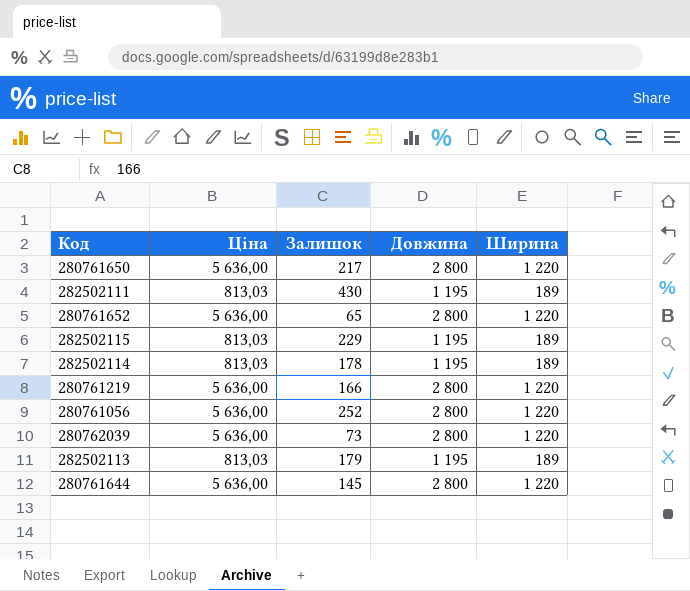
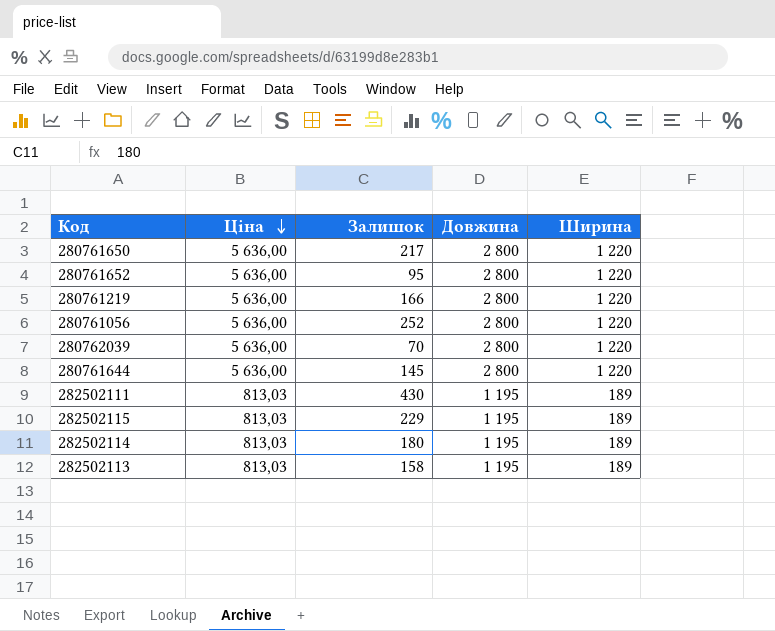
row order: none -> Ціна descending
280761652 | Залишок: 65 -> 95
280762039 | Залишок: 73 -> 70
282502114 | Залишок: 178 -> 180
282502113 | Залишок: 179 -> 158

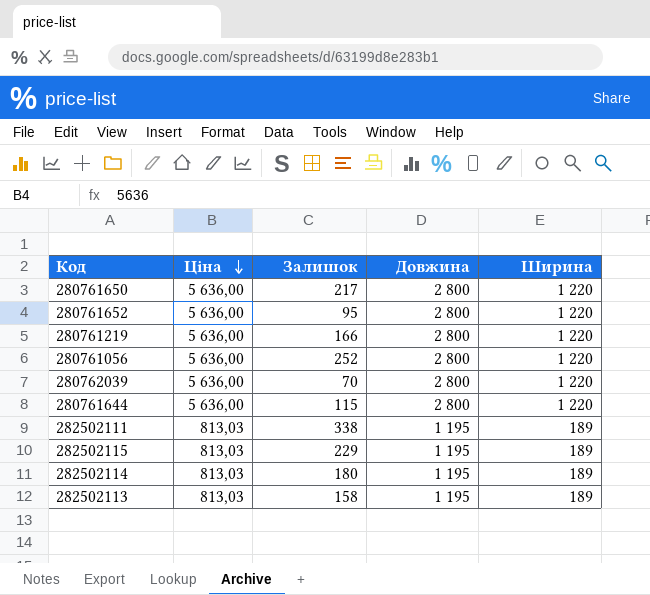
280761644 | Залишок: 145 -> 115
282502111 | Залишок: 430 -> 338

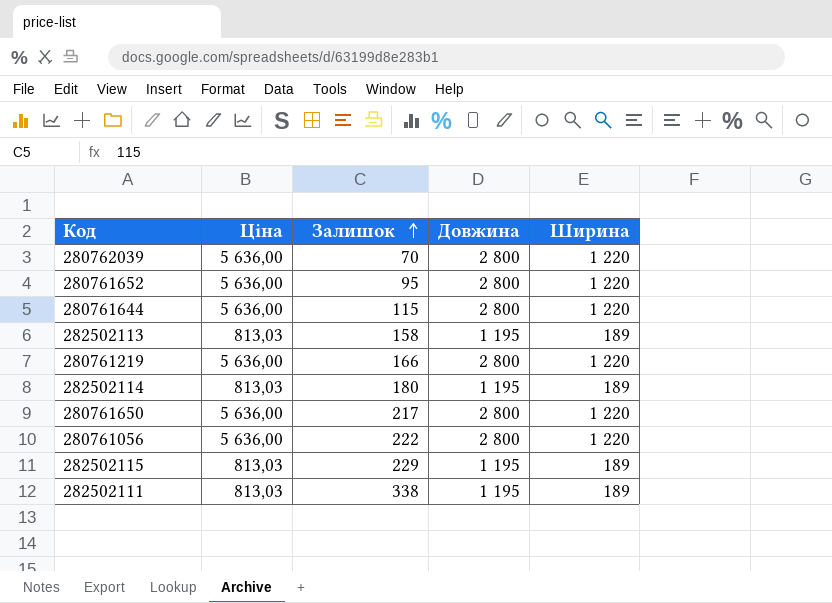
row order: Ціна descending -> Залишок ascending
280761056 | Залишок: 252 -> 222

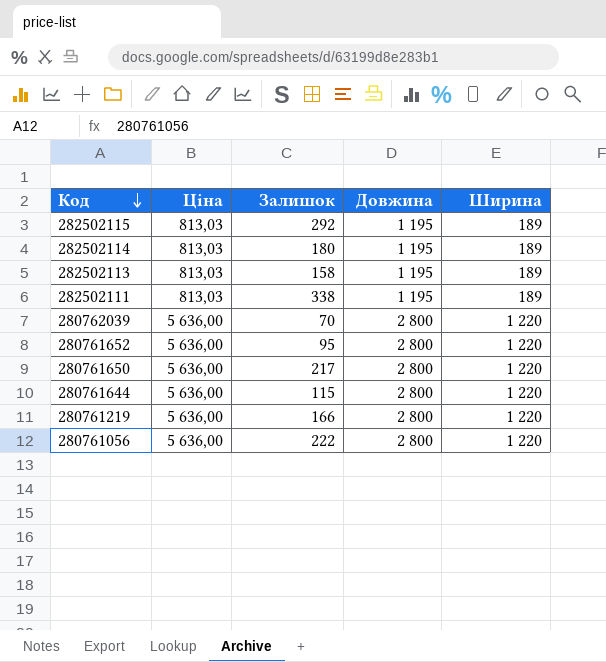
row order: Залишок ascending -> Код descending
282502115 | Залишок: 229 -> 292

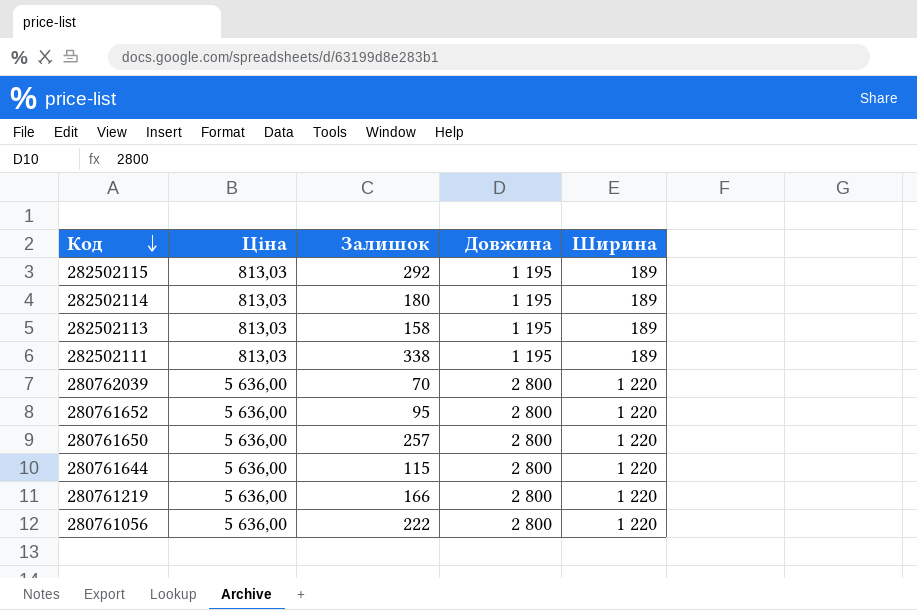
280761650 | Залишок: 217 -> 257

